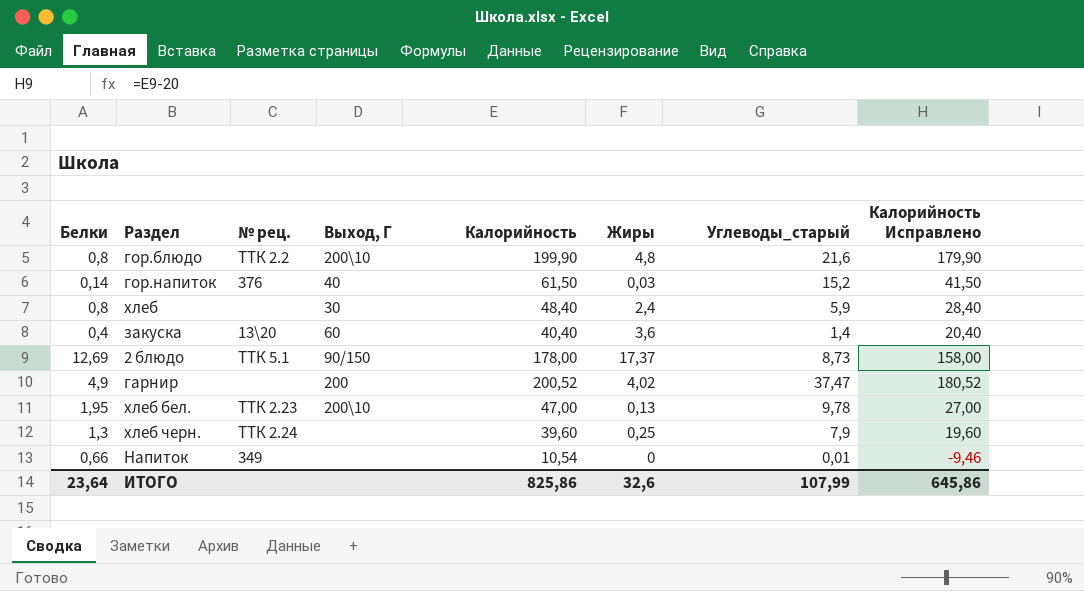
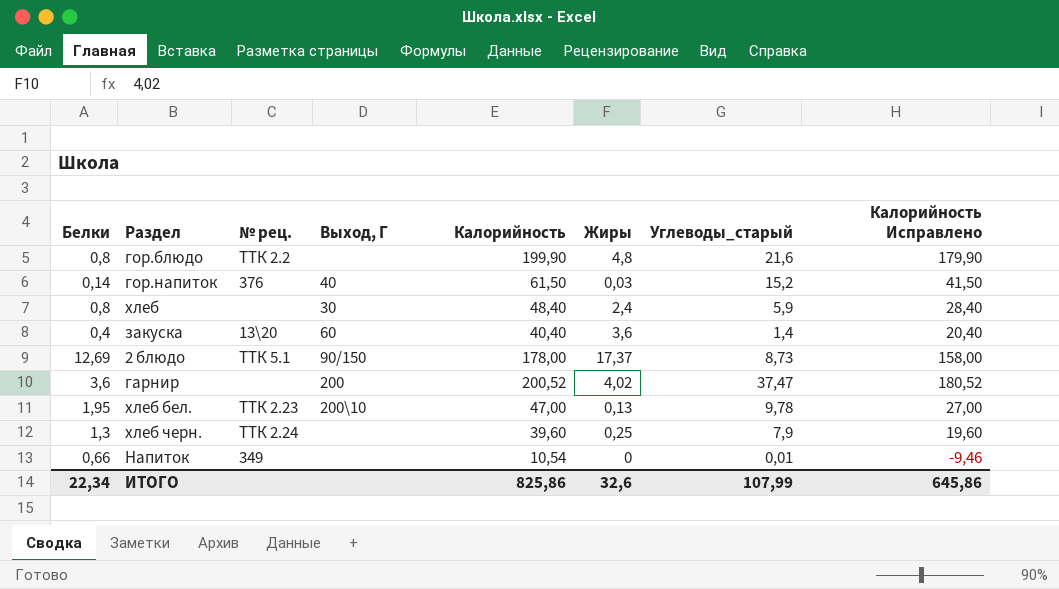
гор.блюдо | Выход, Г: 200\10 -> none
гарнир | Белки: 4,9 -> 3,6
ИТОГО | Белки: 23,64 -> 22,34

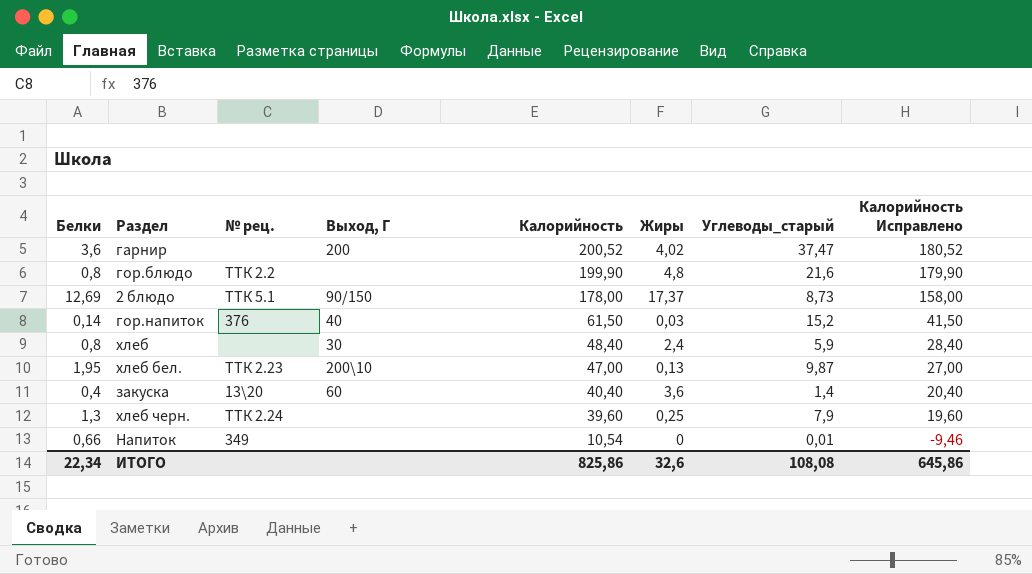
row order: none -> Калорийность descending
хлеб бел. | Углеводы_старый: 9,78 -> 9,87
ИТОГО | Углеводы_старый: 107,99 -> 108,08

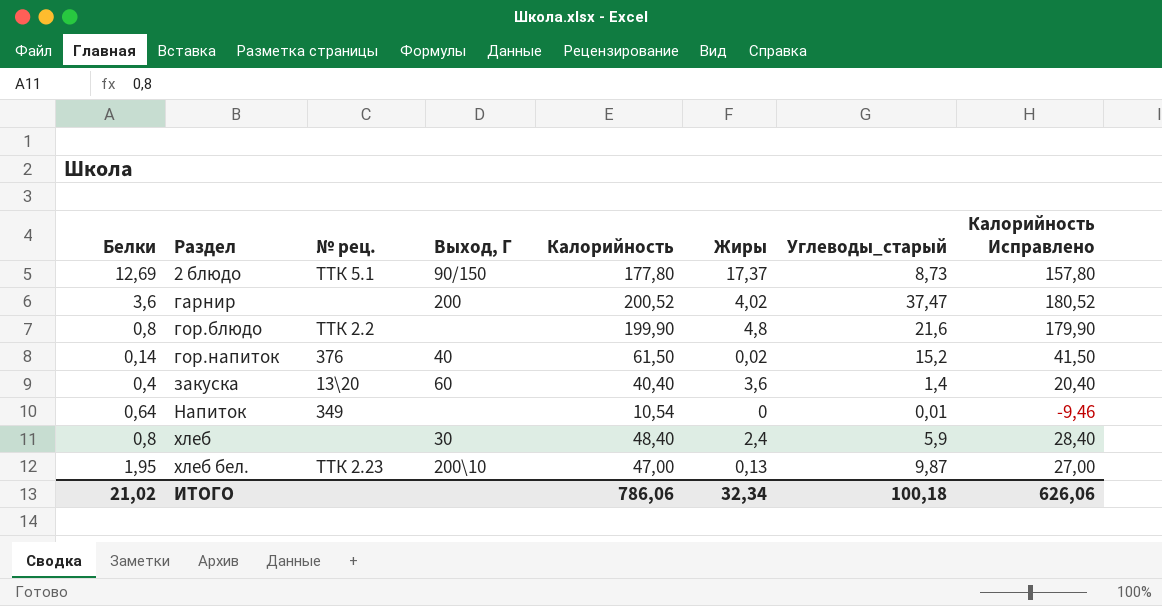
row order: Калорийность descending -> Раздел ascending
row хлеб черн.: 1,3 | ТТК 2.24 | none | 39,60 | 0,25 | 7,9 | 19,60 -> none
2 блюдо | Калорийность: 178,00 -> 177,80
2 блюдо | Калорийность Исправлено: 158,00 -> 157,80
гор.напиток | Жиры: 0,03 -> 0,02
Напиток | Белки: 0,66 -> 0,64
ИТОГО | Белки: 22,34 -> 21,02
ИТОГО | Калорийность: 825,86 -> 786,06
ИТОГО | Жиры: 32,6 -> 32,34
ИТОГО | Углеводы_старый: 108,08 -> 100,18
ИТОГО | Калорийность Исправлено: 645,86 -> 626,06

